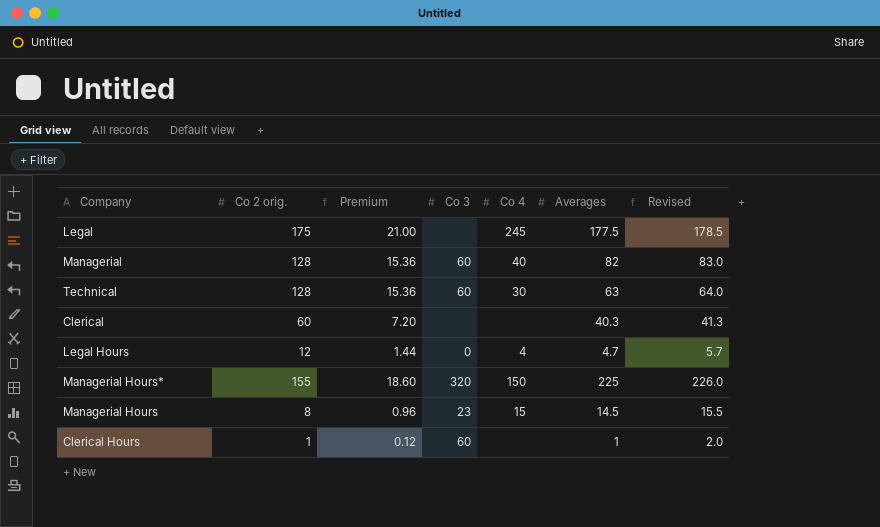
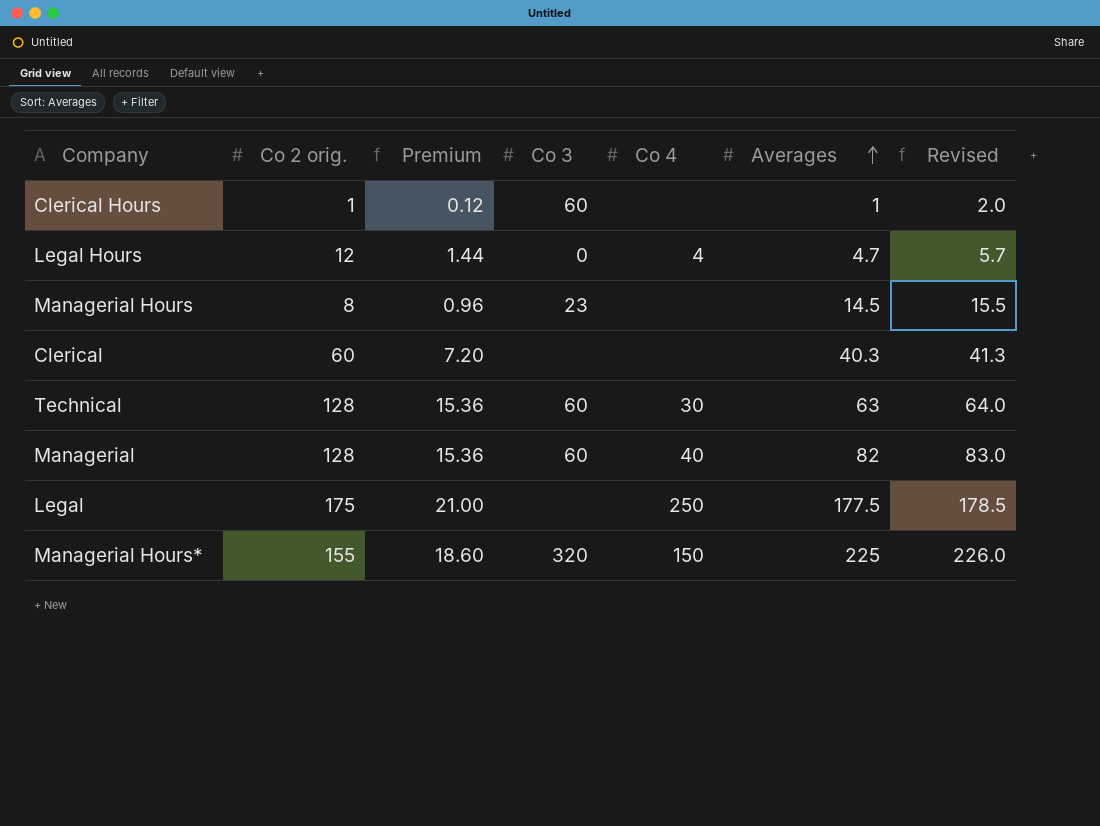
row order: none -> Averages ascending
Managerial Hours | Co 4: 15 -> none
Legal | Co 4: 245 -> 250

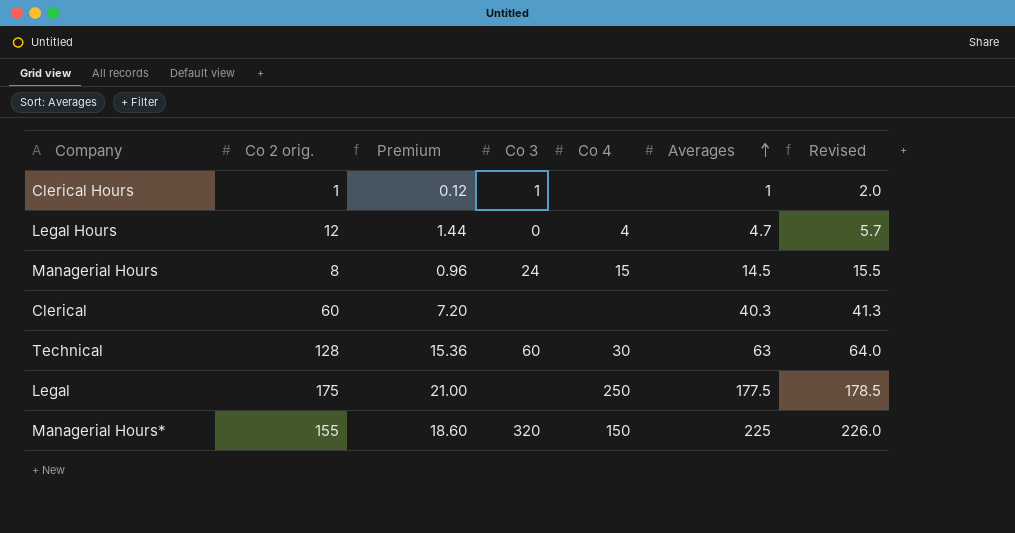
row Managerial: 128 | 15.36 | 60 | 40 | 82 | 83.0 -> none
Clerical Hours | Co 3: 60 -> 1
Managerial Hours | Co 3: 23 -> 24
Managerial Hours | Co 4: none -> 15

